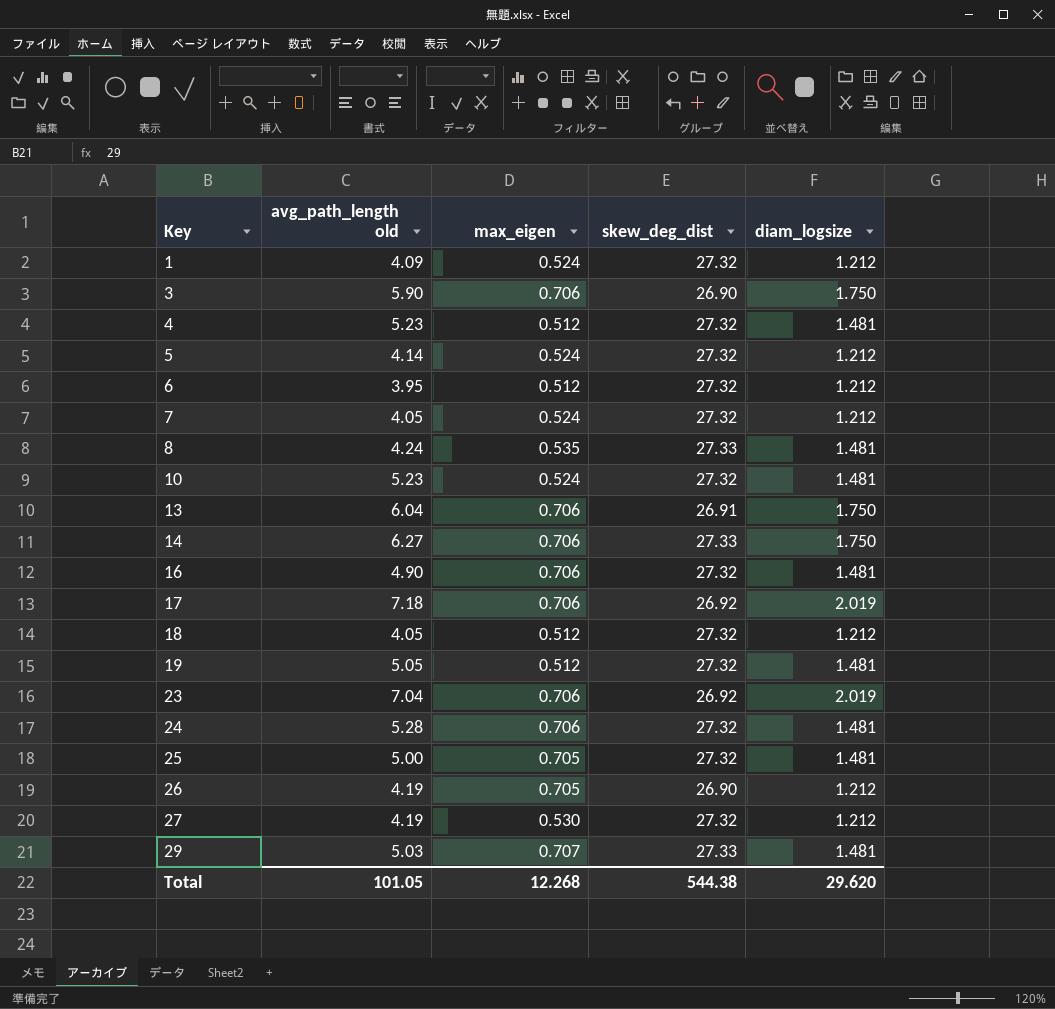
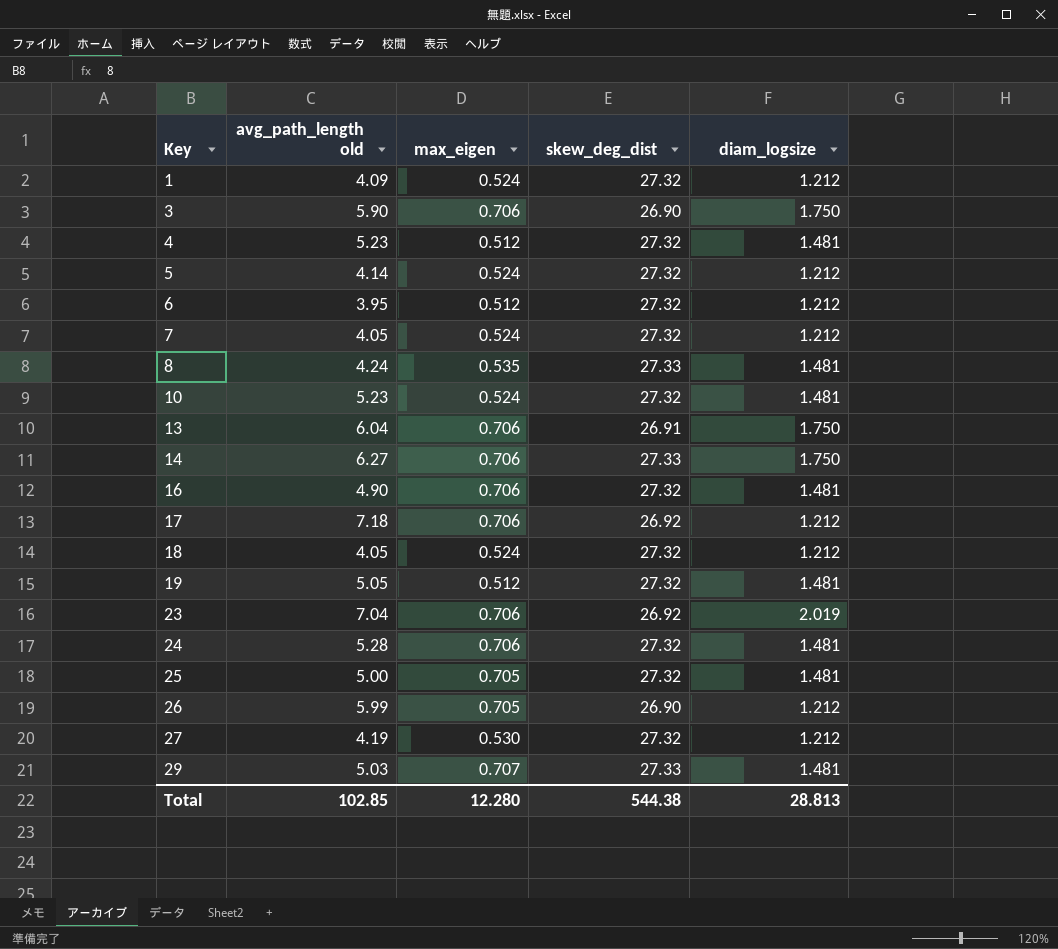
17 | diam_logsize: 2.019 -> 1.212
18 | max_eigen: 0.512 -> 0.524
26 | avg_path_length old: 4.19 -> 5.99
Total | avg_path_length old: 101.05 -> 102.85
Total | max_eigen: 12.268 -> 12.280
Total | diam_logsize: 29.620 -> 28.813

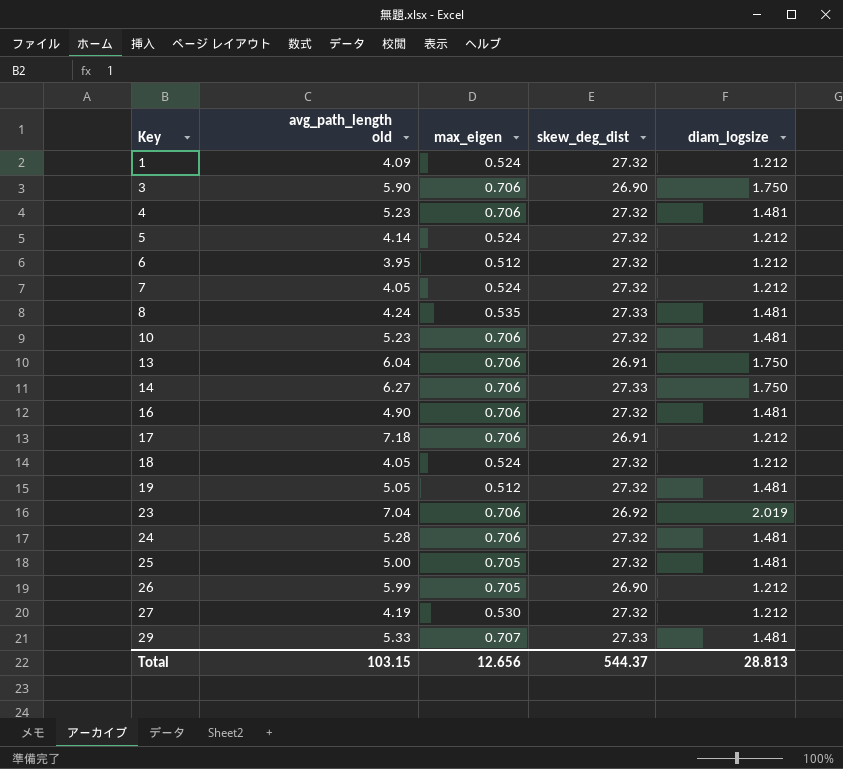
4 | max_eigen: 0.512 -> 0.706
10 | max_eigen: 0.524 -> 0.706
17 | skew_deg_dist: 26.92 -> 26.91
29 | avg_path_length old: 5.03 -> 5.33
Total | avg_path_length old: 102.85 -> 103.15
Total | max_eigen: 12.280 -> 12.656
Total | skew_deg_dist: 544.38 -> 544.37

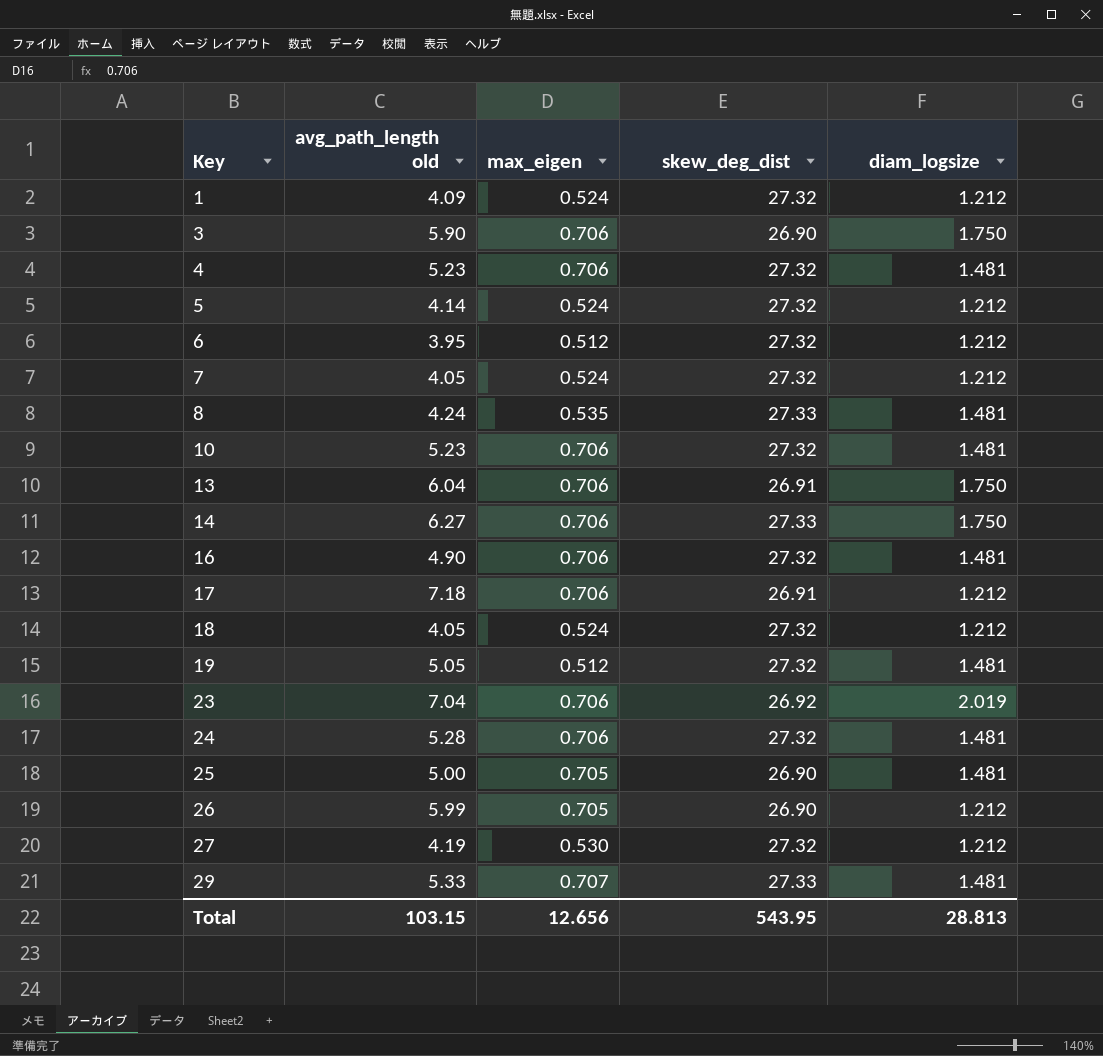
25 | skew_deg_dist: 27.32 -> 26.90
Total | skew_deg_dist: 544.37 -> 543.95

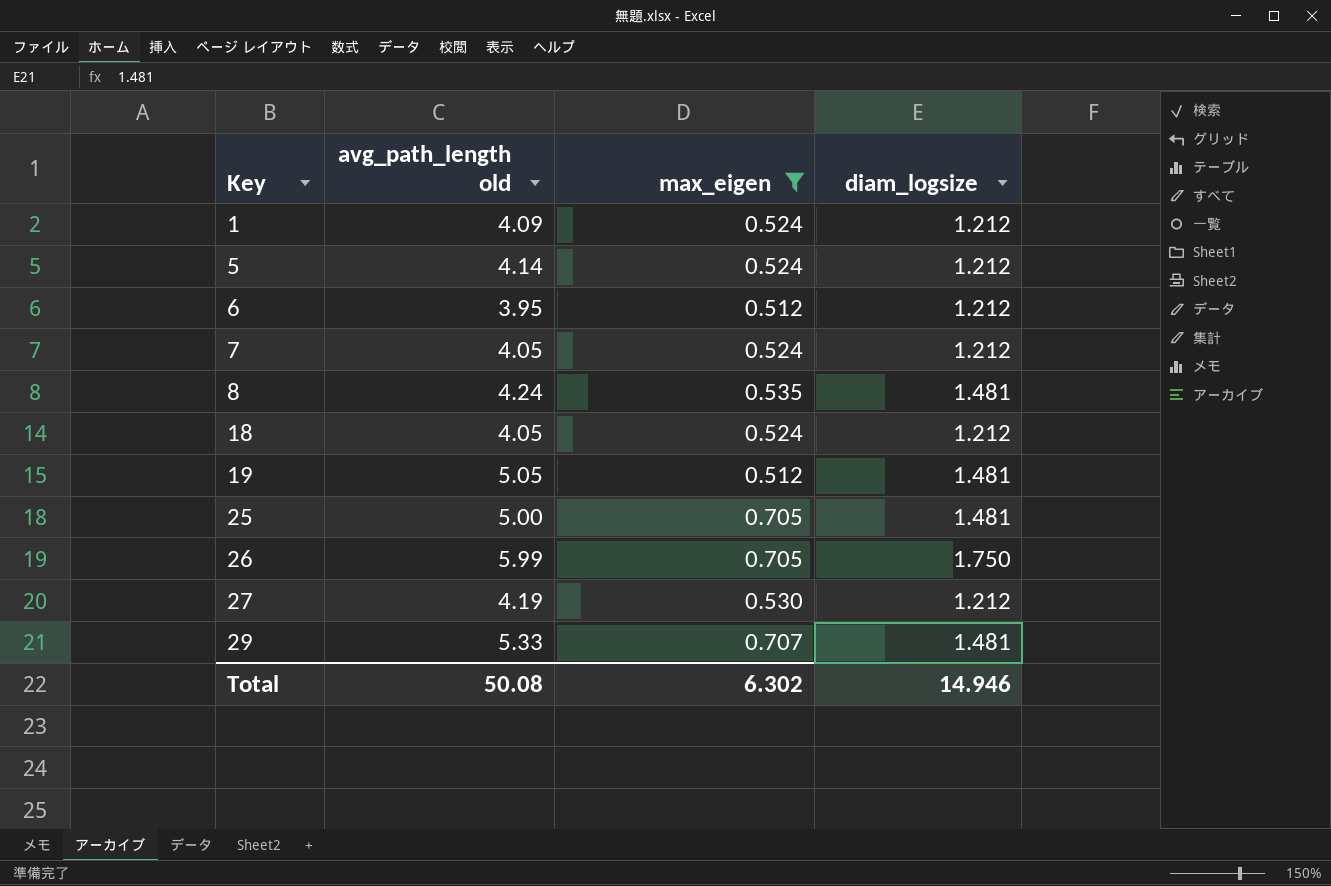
filter: none -> max_eigen != 0.706
column skew_deg_dist | position: 4 -> none
26 | diam_logsize: 1.212 -> 1.750
Total | avg_path_length old: 103.15 -> 50.08
Total | max_eigen: 12.656 -> 6.302
Total | diam_logsize: 28.813 -> 14.946

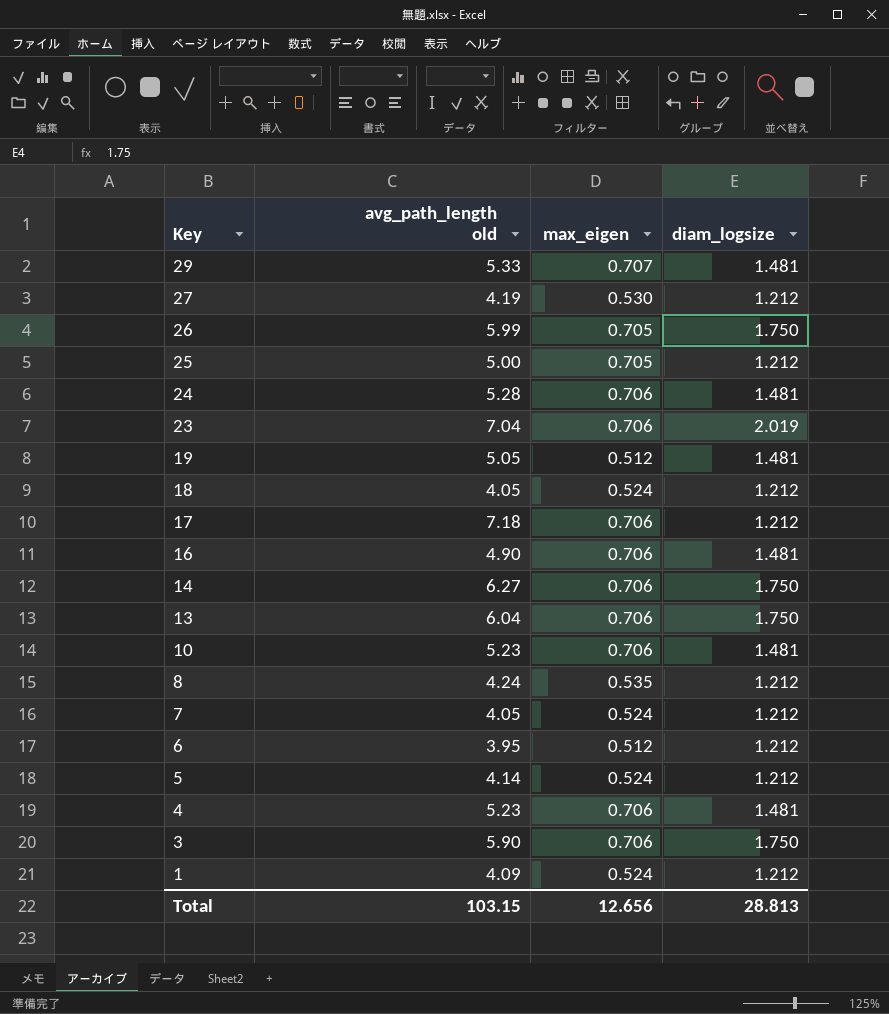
filter: max_eigen != 0.706 -> none
row order: Key ascending -> Key descending
25 | diam_logsize: 1.481 -> 1.212
8 | diam_logsize: 1.481 -> 1.212
Total | avg_path_length old: 50.08 -> 103.15
Total | max_eigen: 6.302 -> 12.656
Total | diam_logsize: 14.946 -> 28.813

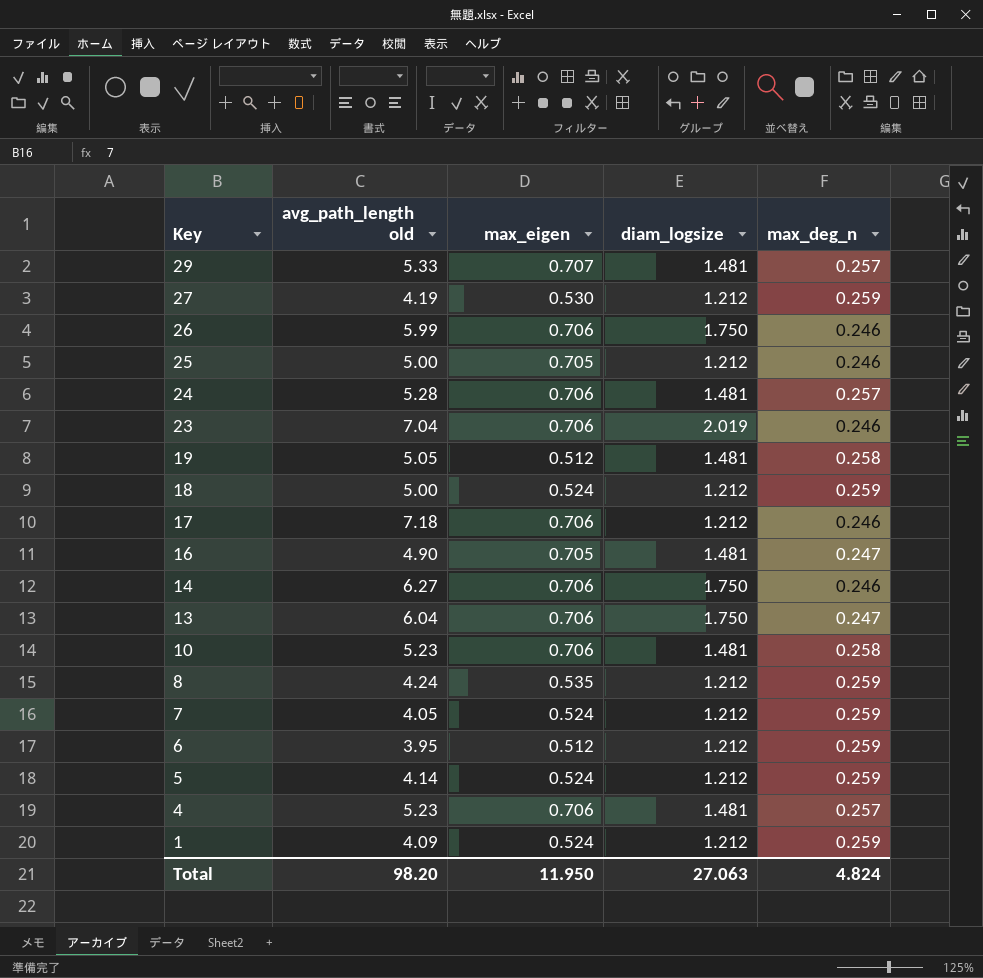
column max_deg_n | position: none -> 5
row 3: 5.90 | 0.706 | 1.750 -> none
26 | max_eigen: 0.705 -> 0.706
18 | avg_path_length old: 4.05 -> 5.00
16 | max_eigen: 0.706 -> 0.705
Total | avg_path_length old: 103.15 -> 98.20
Total | max_eigen: 12.656 -> 11.950
Total | diam_logsize: 28.813 -> 27.063

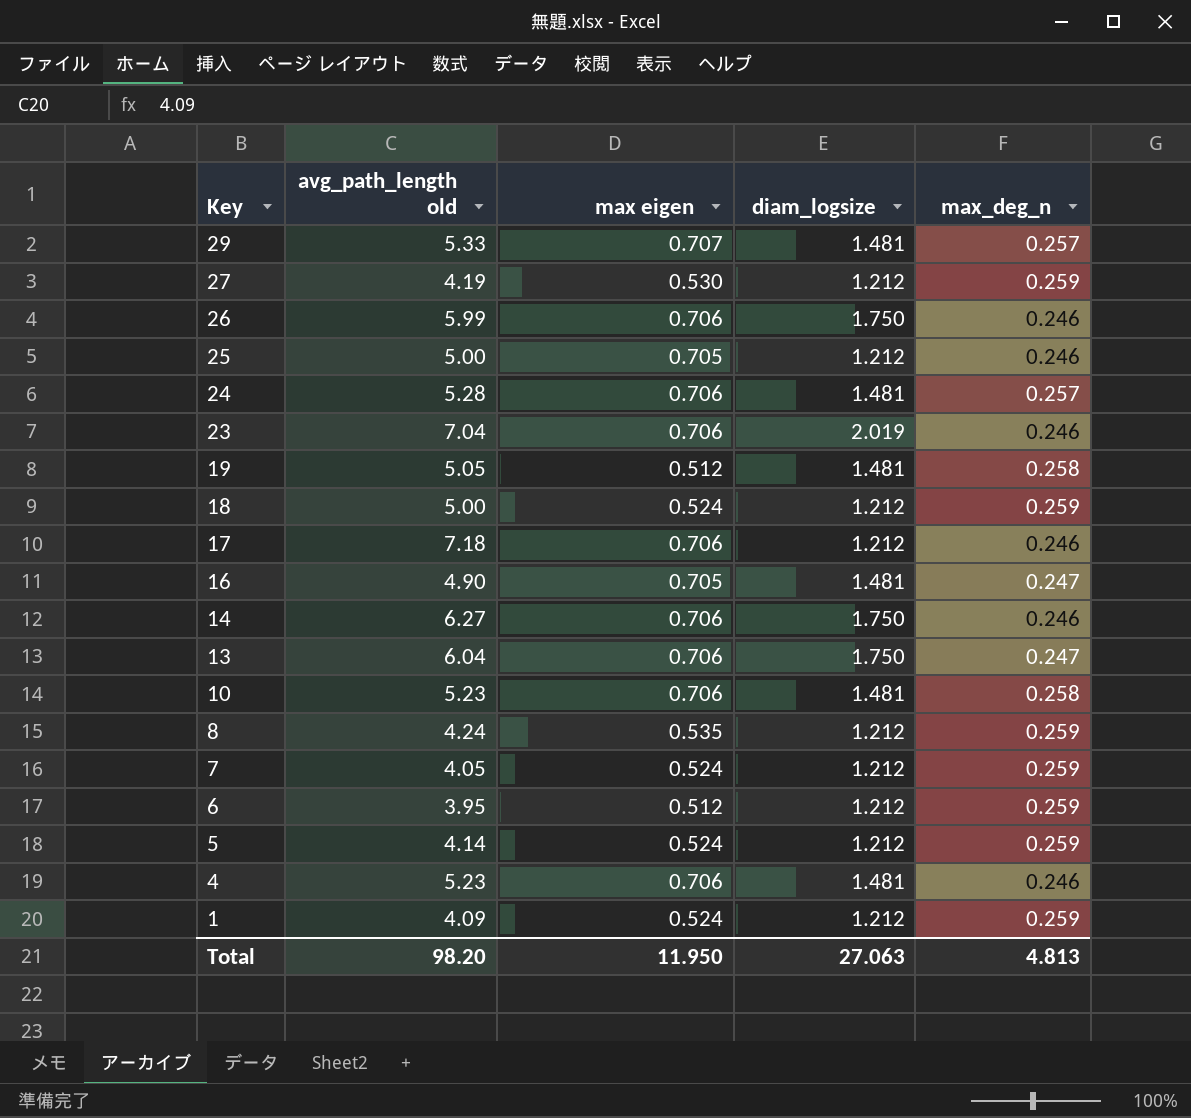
column name: max_eigen -> max eigen
4 | max_deg_n: 0.257 -> 0.246
Total | max_deg_n: 4.824 -> 4.813

